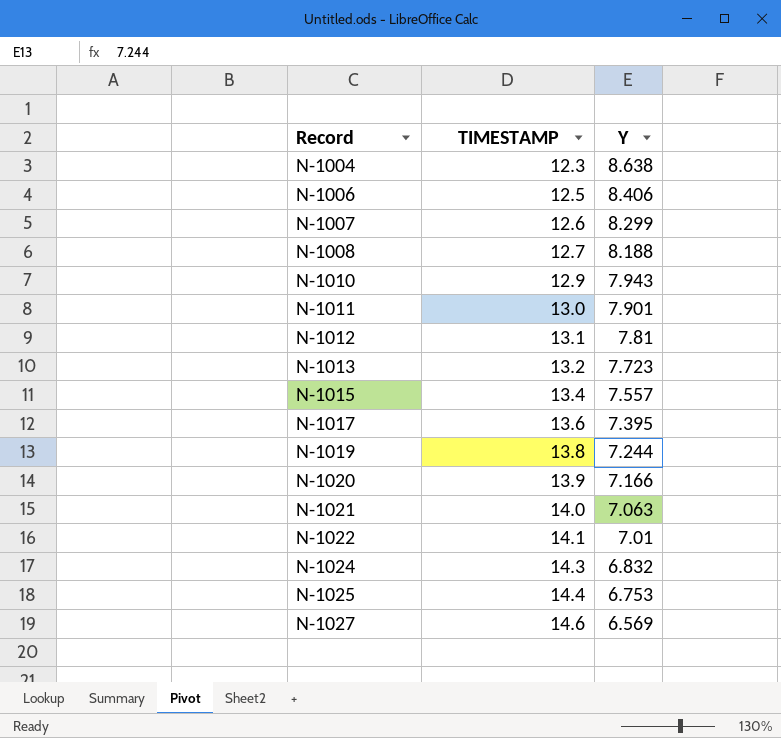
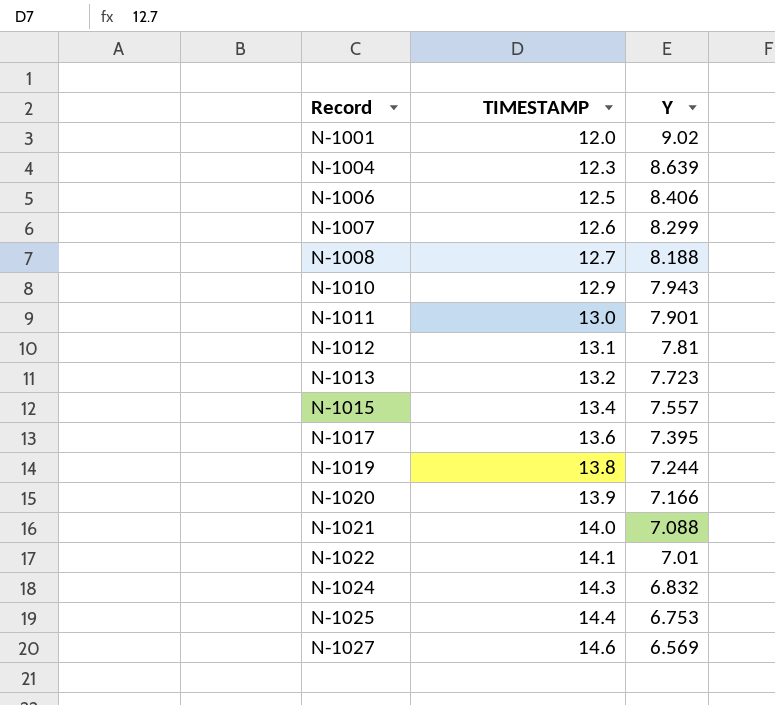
row N-1001: none -> 12.0 | 9.02
N-1004 | Y: 8.638 -> 8.639
N-1021 | Y: 7.063 -> 7.088

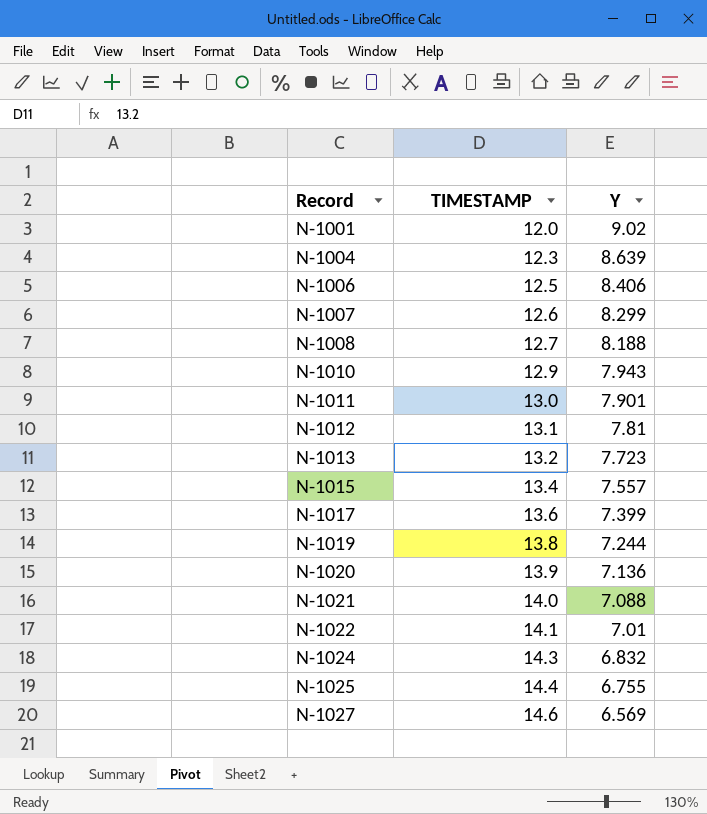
N-1017 | Y: 7.395 -> 7.399
N-1020 | Y: 7.166 -> 7.136
N-1025 | Y: 6.753 -> 6.755

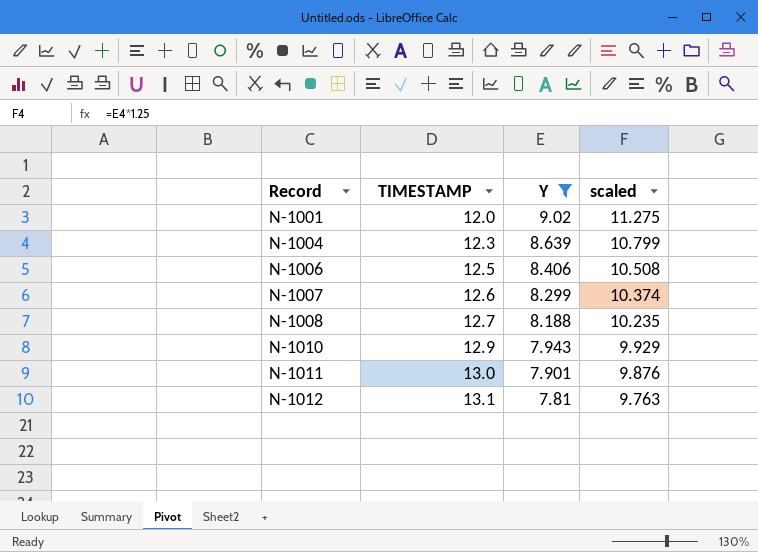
filter: none -> Y >= 7.81
column scaled | formula: none -> [Y] * 1.25

